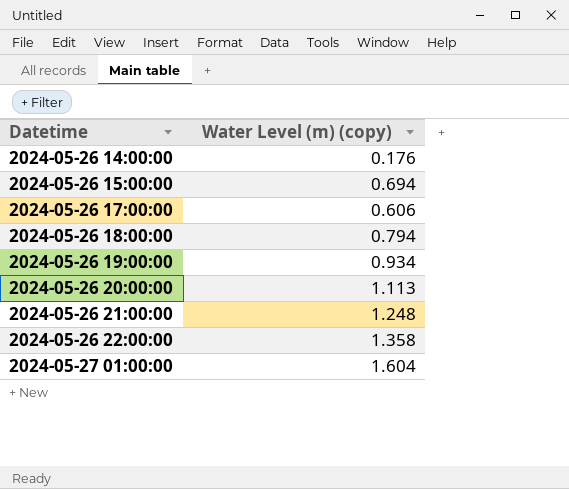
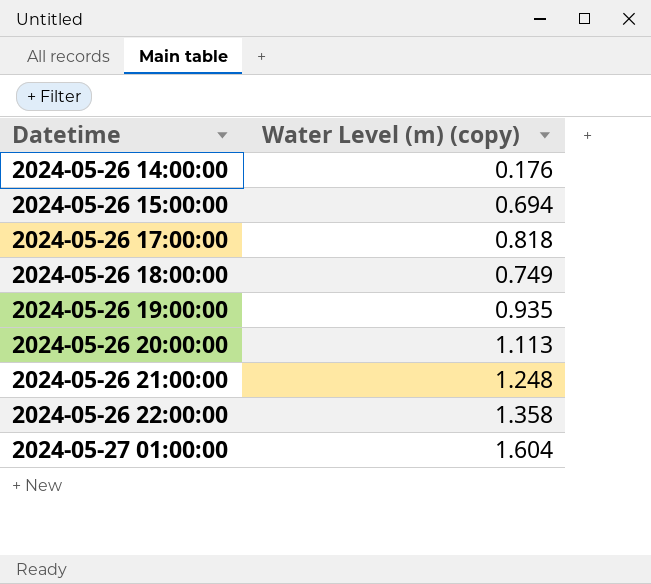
2024-05-26 17:00:00 | Water Level (m) (copy): 0.606 -> 0.818
2024-05-26 18:00:00 | Water Level (m) (copy): 0.794 -> 0.749
2024-05-26 19:00:00 | Water Level (m) (copy): 0.934 -> 0.935

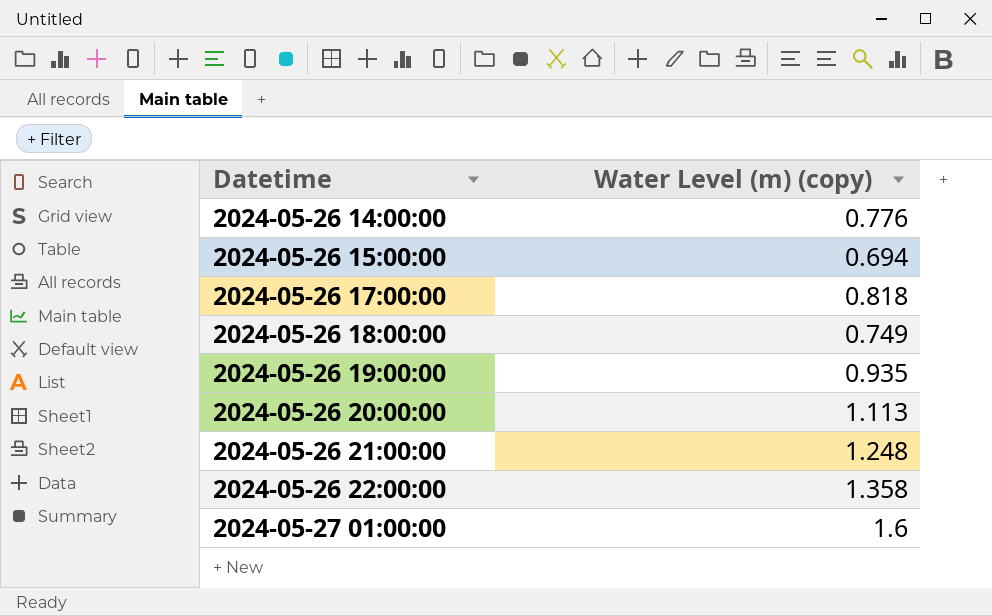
2024-05-26 14:00:00 | Water Level (m) (copy): 0.176 -> 0.776
2024-05-27 01:00:00 | Water Level (m) (copy): 1.604 -> 1.6

